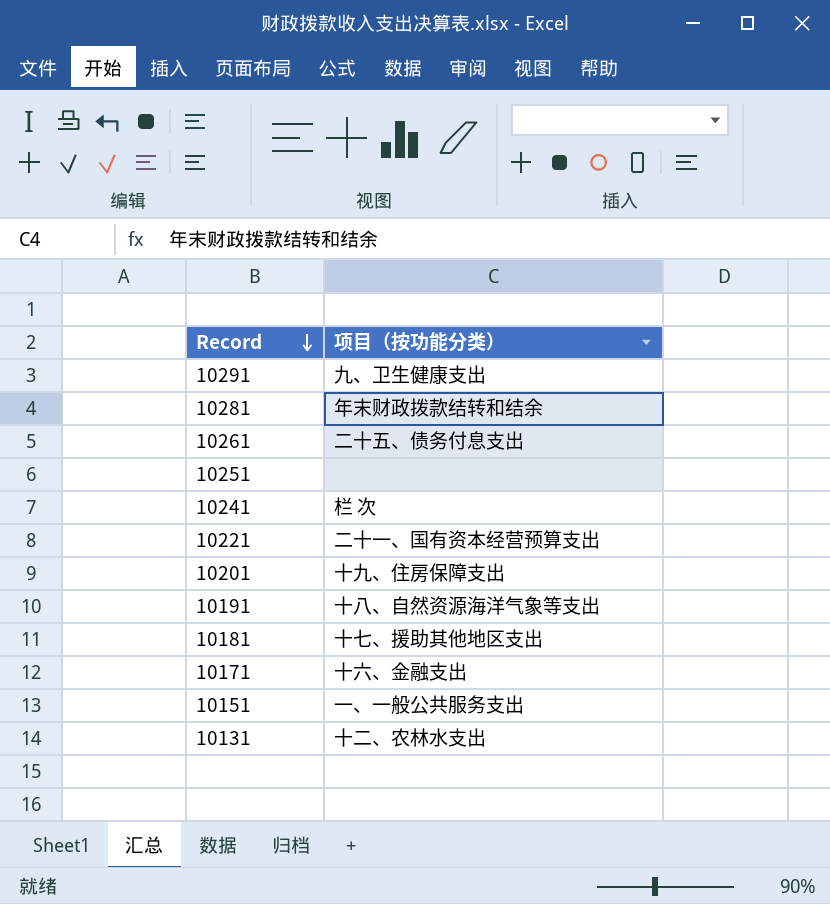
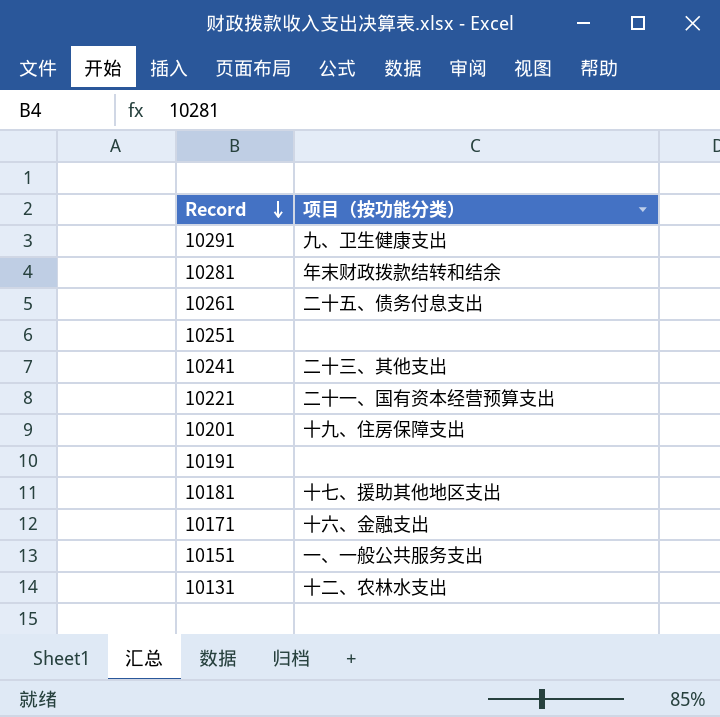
10241 | 项目（按功能分类）: 栏 次 -> 二十三、其他支出
10191 | 项目（按功能分类）: 十八、自然资源海洋气象等支出 -> none

